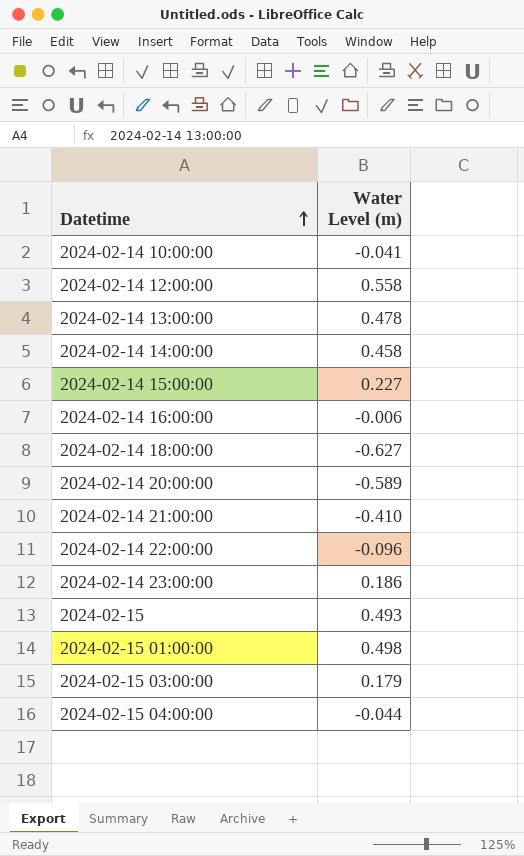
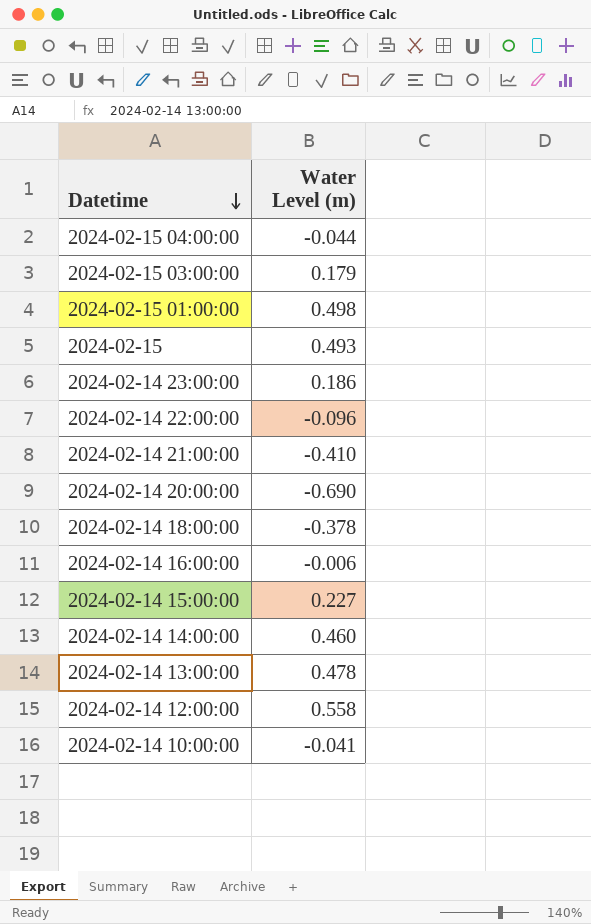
row order: Datetime ascending -> Datetime descending
2024-02-14 20:00:00 | Water Level (m): -0.589 -> -0.690
2024-02-14 18:00:00 | Water Level (m): -0.627 -> -0.378
2024-02-14 14:00:00 | Water Level (m): 0.458 -> 0.460

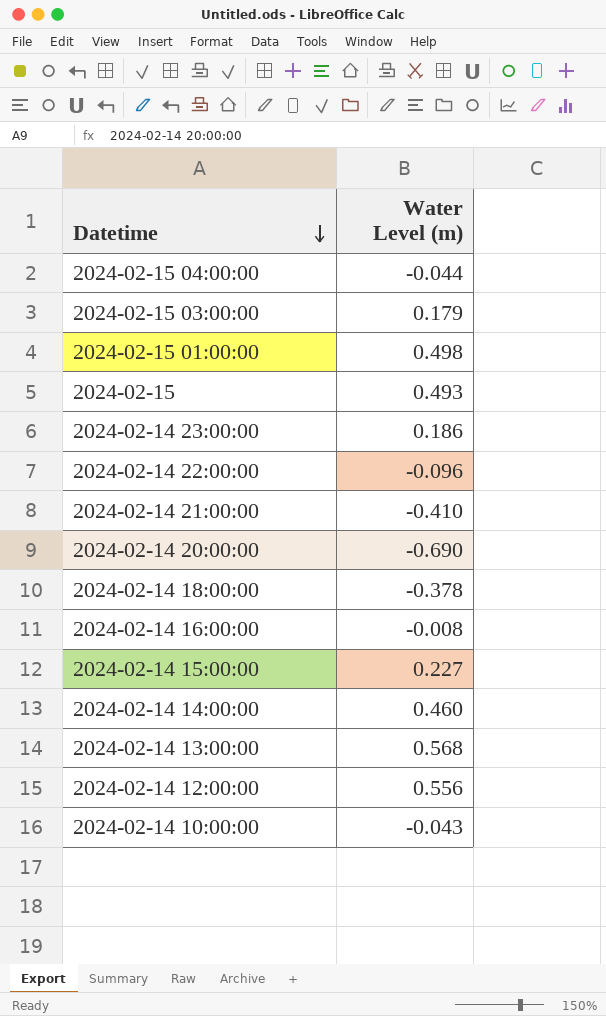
2024-02-14 16:00:00 | Water Level (m): -0.006 -> -0.008
2024-02-14 13:00:00 | Water Level (m): 0.478 -> 0.568
2024-02-14 12:00:00 | Water Level (m): 0.558 -> 0.556
2024-02-14 10:00:00 | Water Level (m): -0.041 -> -0.043

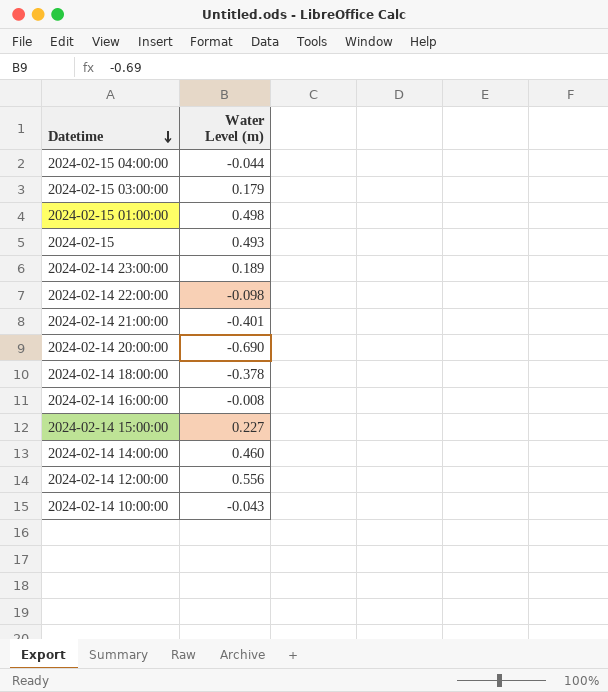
row 2024-02-14 13:00:00: 0.568 -> none
2024-02-14 23:00:00 | Water Level (m): 0.186 -> 0.189
2024-02-14 22:00:00 | Water Level (m): -0.096 -> -0.098
2024-02-14 21:00:00 | Water Level (m): -0.410 -> -0.401

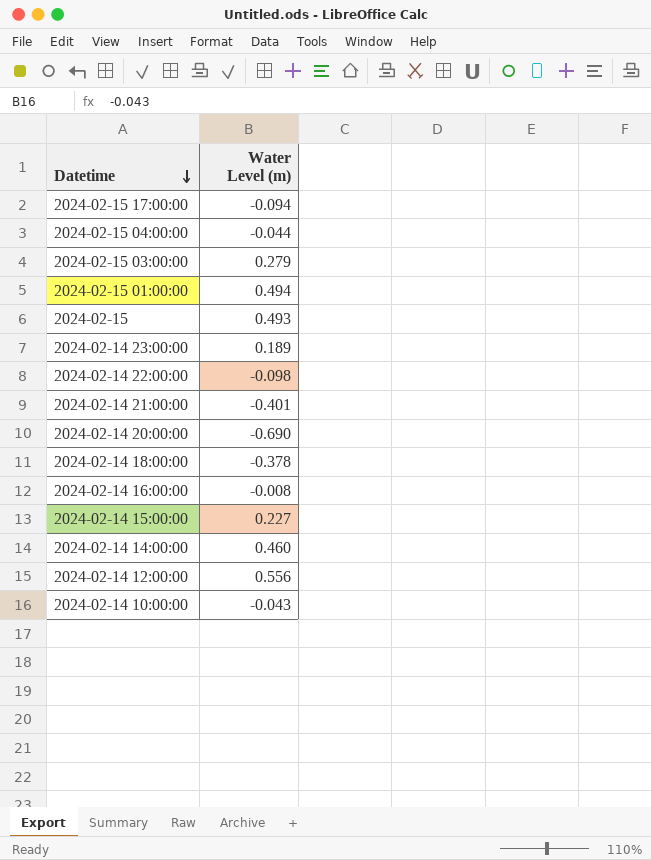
row 2024-02-15 17:00:00: none -> -0.094
2024-02-15 03:00:00 | Water Level (m): 0.179 -> 0.279
2024-02-15 01:00:00 | Water Level (m): 0.498 -> 0.494

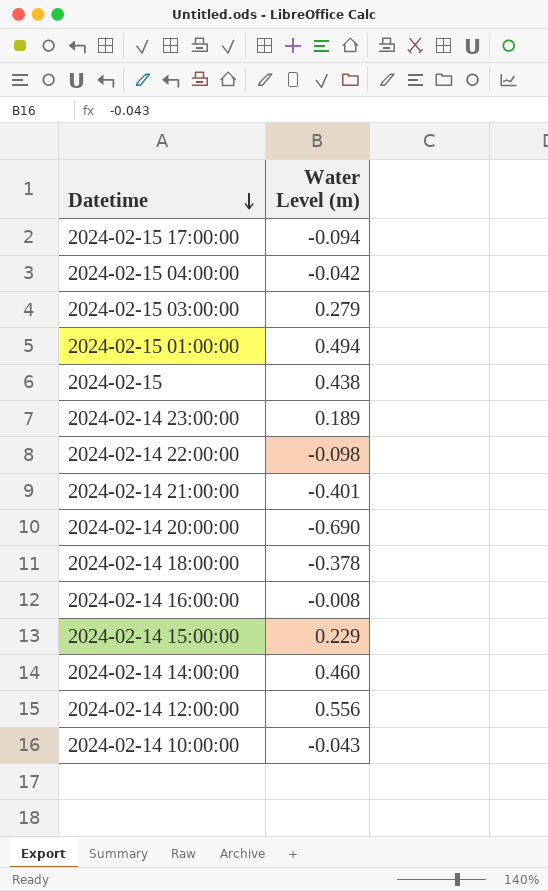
2024-02-15 04:00:00 | Water Level (m): -0.044 -> -0.042
2024-02-15 | Water Level (m): 0.493 -> 0.438
2024-02-14 15:00:00 | Water Level (m): 0.227 -> 0.229

